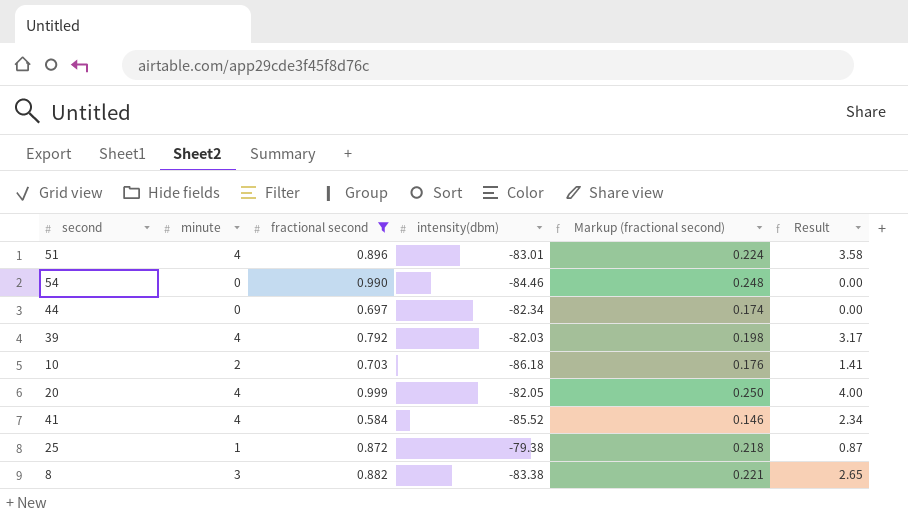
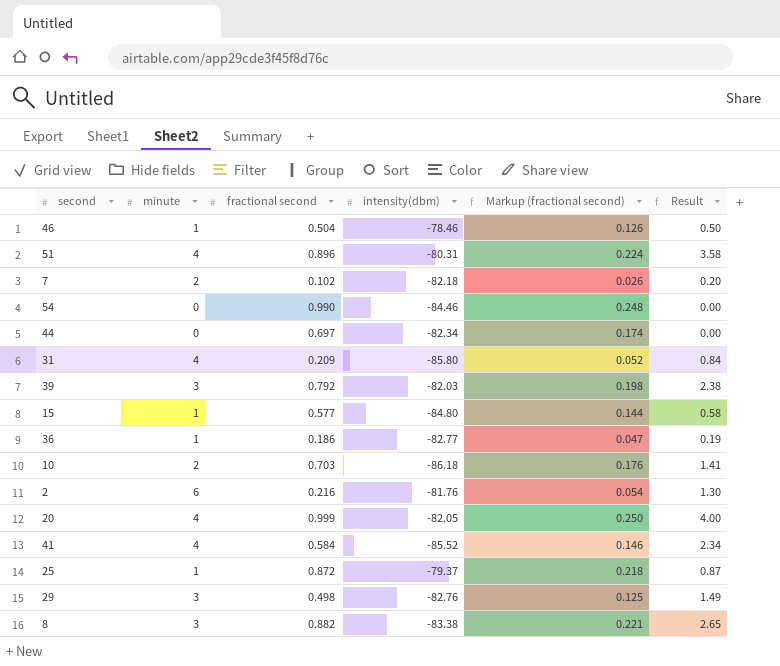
filter: fractional second >= 0.584 -> none
51 | intensity(dbm): -83.01 -> -80.31
39 | minute: 4 -> 3
39 | Result: 3.17 -> 2.38
25 | intensity(dbm): -79.38 -> -79.37

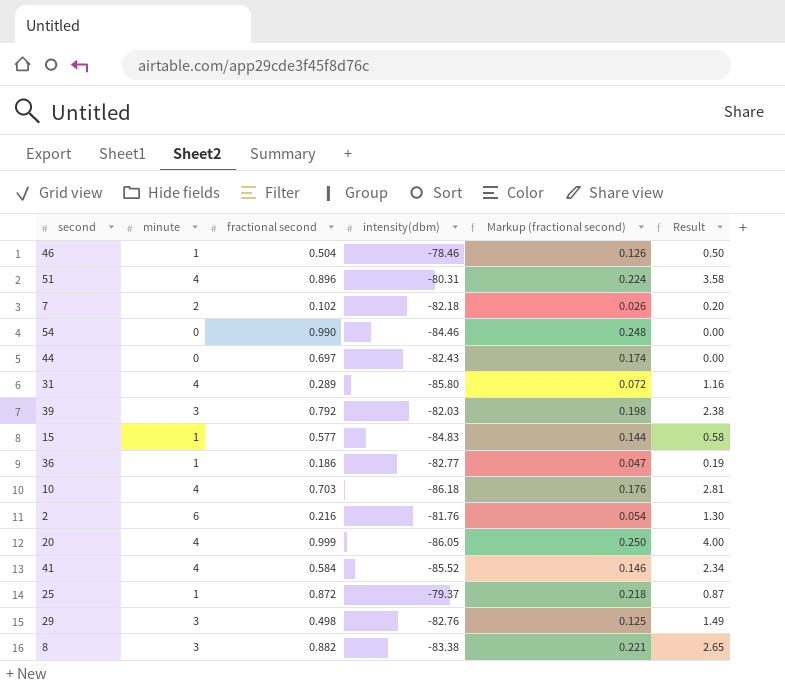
44 | intensity(dbm): -82.34 -> -82.43
31 | fractional second: 0.209 -> 0.289
31 | Markup (fractional second): 0.052 -> 0.072
31 | Result: 0.84 -> 1.16
15 | intensity(dbm): -84.80 -> -84.83
10 | minute: 2 -> 4
10 | Result: 1.41 -> 2.81
20 | intensity(dbm): -82.05 -> -86.05

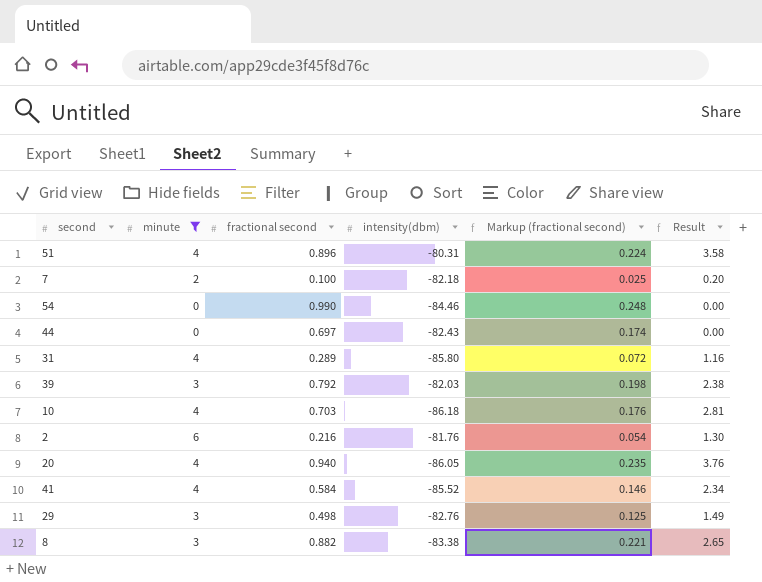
filter: none -> minute != 1
7 | fractional second: 0.102 -> 0.100
7 | Markup (fractional second): 0.026 -> 0.025
20 | fractional second: 0.999 -> 0.940
20 | Markup (fractional second): 0.250 -> 0.235
20 | Result: 4.00 -> 3.76

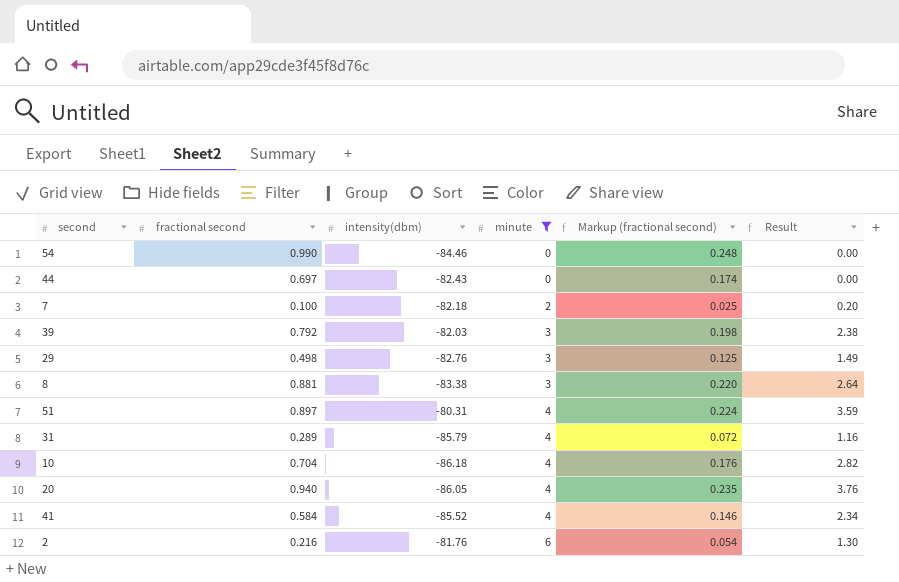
row order: none -> minute ascending
column minute | position: 2 -> 4
8 | fractional second: 0.882 -> 0.881
8 | Markup (fractional second): 0.221 -> 0.220
8 | Result: 2.65 -> 2.64
51 | fractional second: 0.896 -> 0.897
51 | Result: 3.58 -> 3.59
31 | intensity(dbm): -85.80 -> -85.79
10 | fractional second: 0.703 -> 0.704
10 | Result: 2.81 -> 2.82

